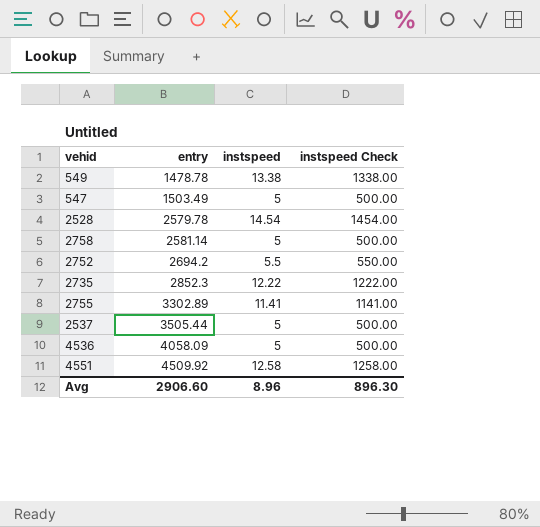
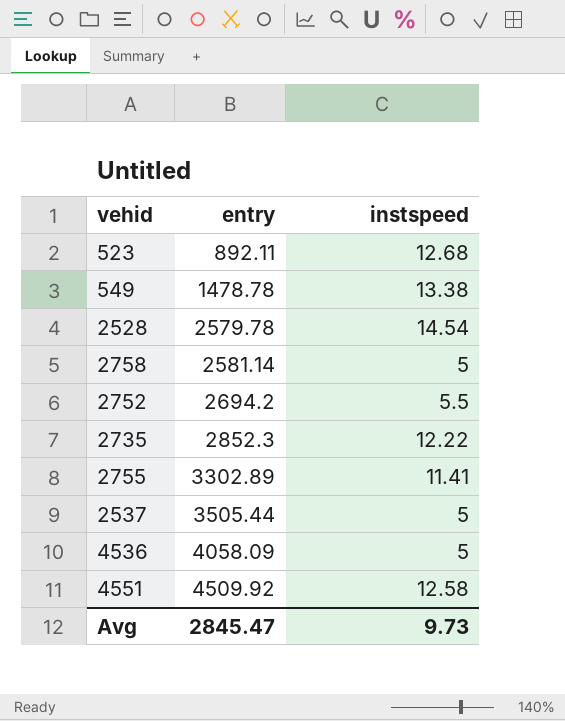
column instspeed Check | formula: [instspeed] * 100 -> none
row 547: 1503.49 | 5 | 500.00 -> none
row 523: none -> 892.11 | 12.68
Avg | entry: 2906.60 -> 2845.47
Avg | instspeed: 8.96 -> 9.73

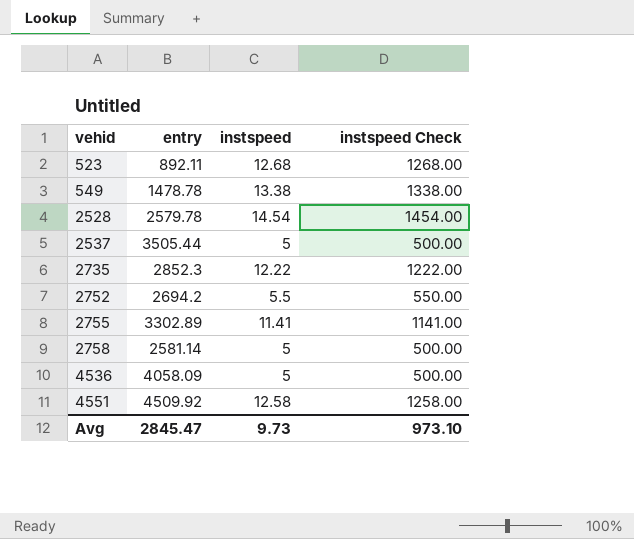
row order: entry ascending -> vehid ascending
column instspeed Check | formula: none -> [instspeed] * 100

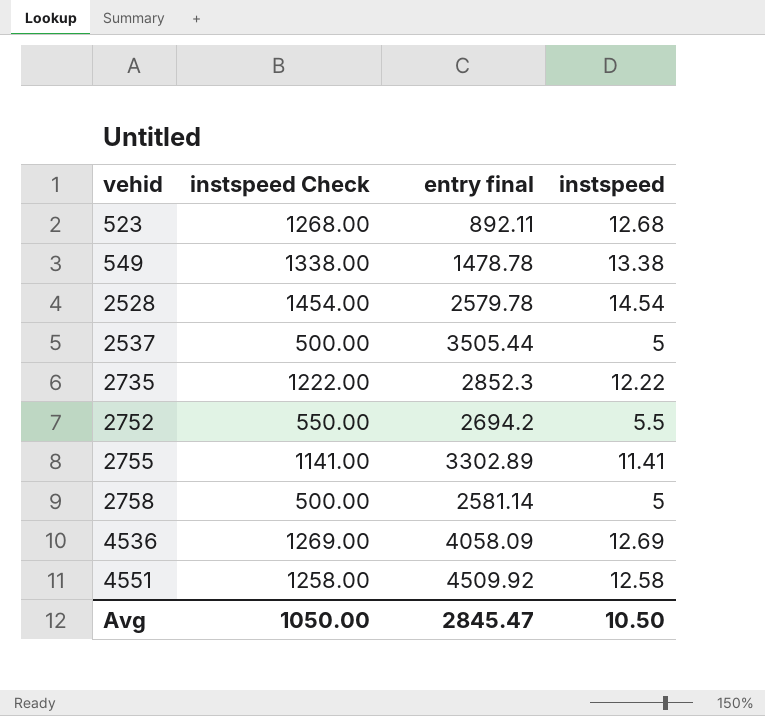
column instspeed Check | position: 4 -> 2
column name: entry -> entry final
4536 | instspeed Check: 500.00 -> 1269.00
4536 | instspeed: 5 -> 12.69
Avg | instspeed Check: 973.10 -> 1050.00
Avg | instspeed: 9.73 -> 10.50

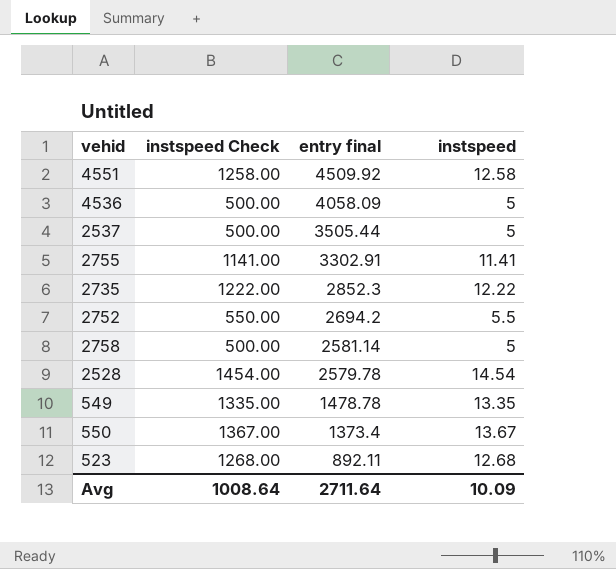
row order: vehid ascending -> entry final descending
4536 | instspeed Check: 1269.00 -> 500.00
4536 | instspeed: 12.69 -> 5
2755 | entry final: 3302.89 -> 3302.91
549 | instspeed Check: 1338.00 -> 1335.00
549 | instspeed: 13.38 -> 13.35
row 550: none -> 1367.00 | 1373.4 | 13.67
Avg | instspeed Check: 1050.00 -> 1008.64
Avg | entry final: 2845.47 -> 2711.64
Avg | instspeed: 10.50 -> 10.09

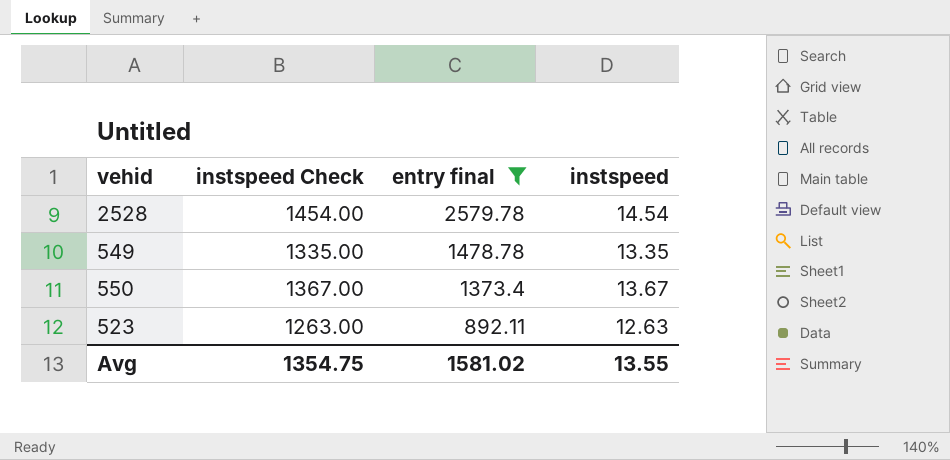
filter: none -> entry final <= 2579.78
523 | instspeed Check: 1268.00 -> 1263.00
523 | instspeed: 12.68 -> 12.63
Avg | instspeed Check: 1008.64 -> 1354.75
Avg | entry final: 2711.64 -> 1581.02
Avg | instspeed: 10.09 -> 13.55

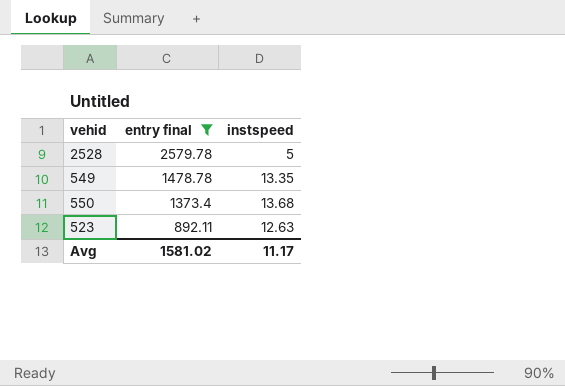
column instspeed Check | formula: [instspeed] * 100 -> none
2528 | instspeed: 14.54 -> 5
550 | instspeed: 13.67 -> 13.68
Avg | instspeed: 13.55 -> 11.17

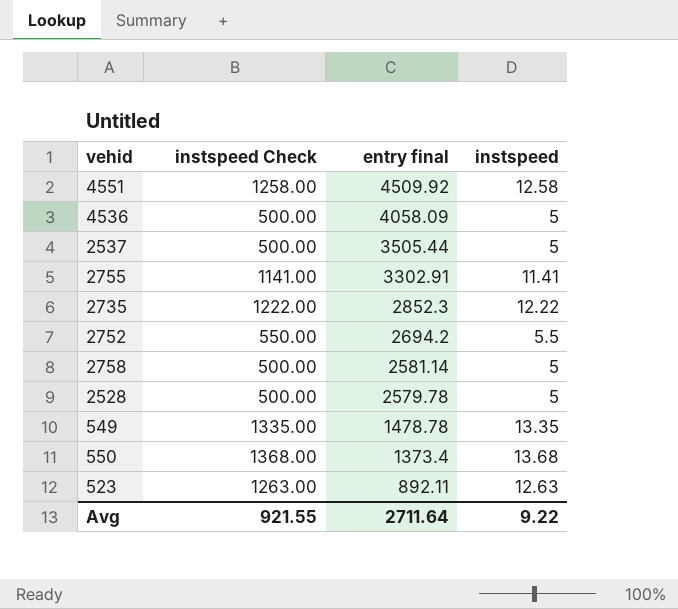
filter: entry final <= 2579.78 -> none
column instspeed Check | formula: none -> [instspeed] * 100
Avg | entry final: 1581.02 -> 2711.64
Avg | instspeed: 11.17 -> 9.22

